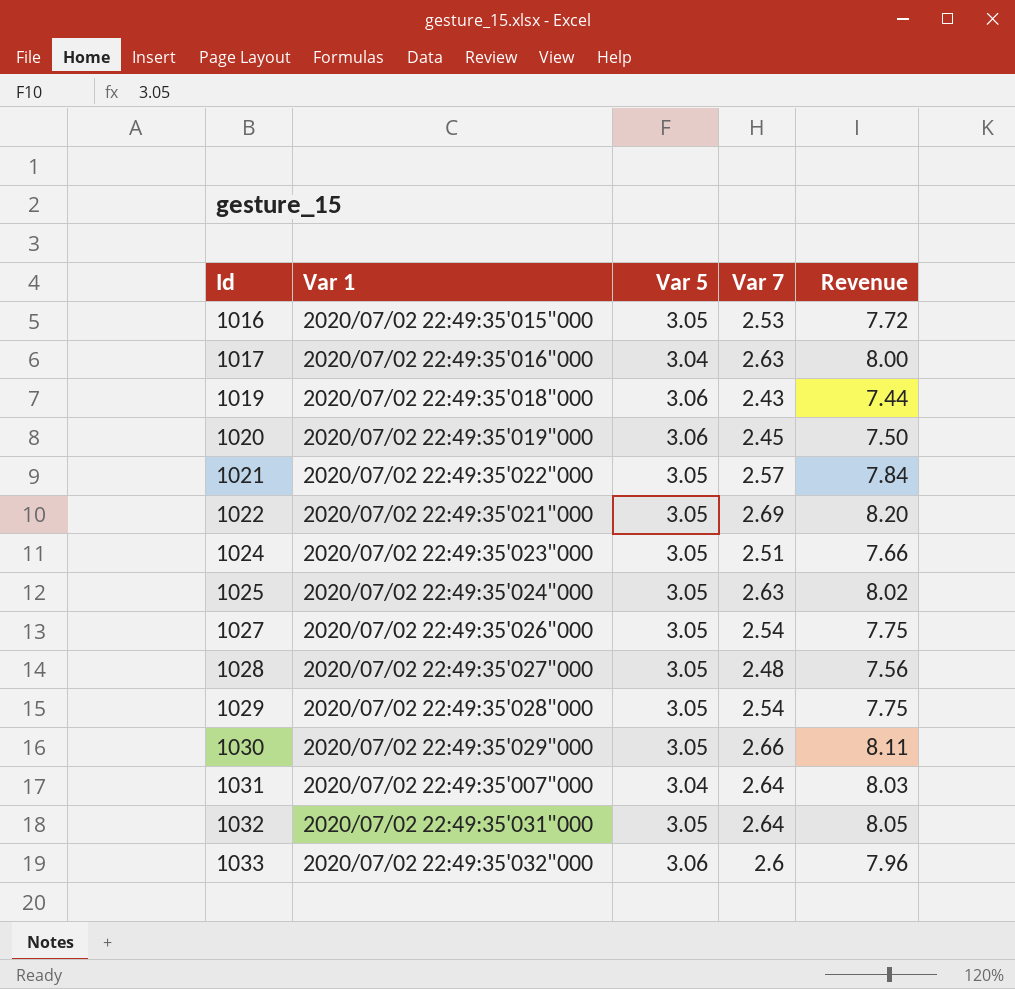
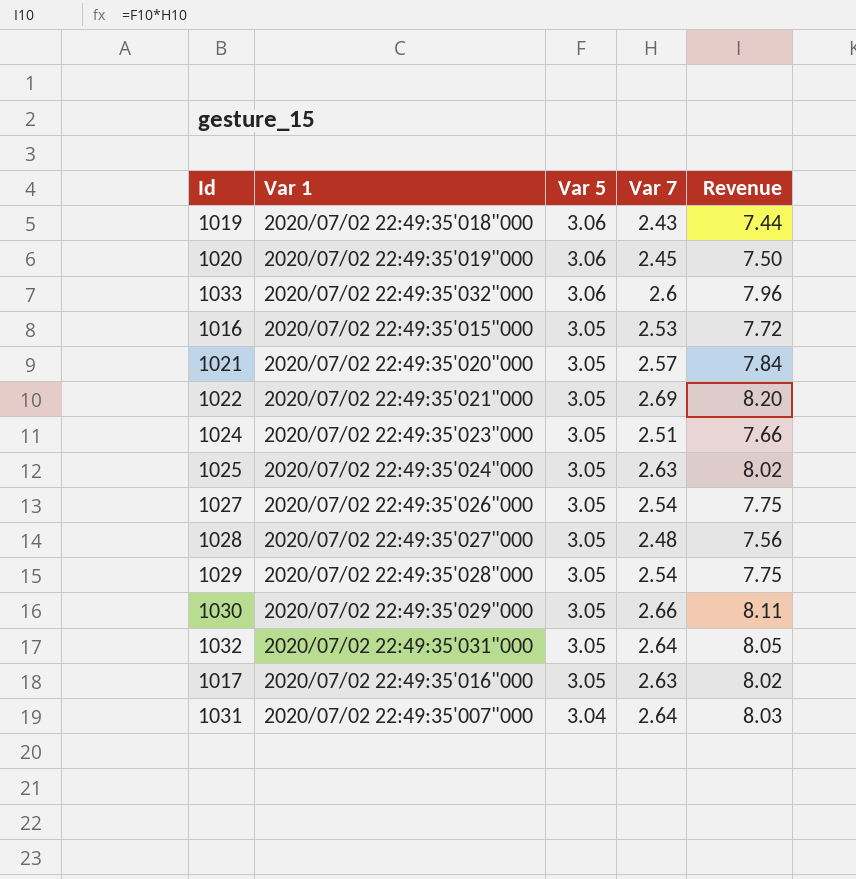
row order: Id ascending -> Var 5 descending
1021 | Var 1: 2020/07/02 22:49:35'022"000 -> 2020/07/02 22:49:35'020"000
1017 | Var 5: 3.04 -> 3.05
1017 | Revenue: 8.00 -> 8.02

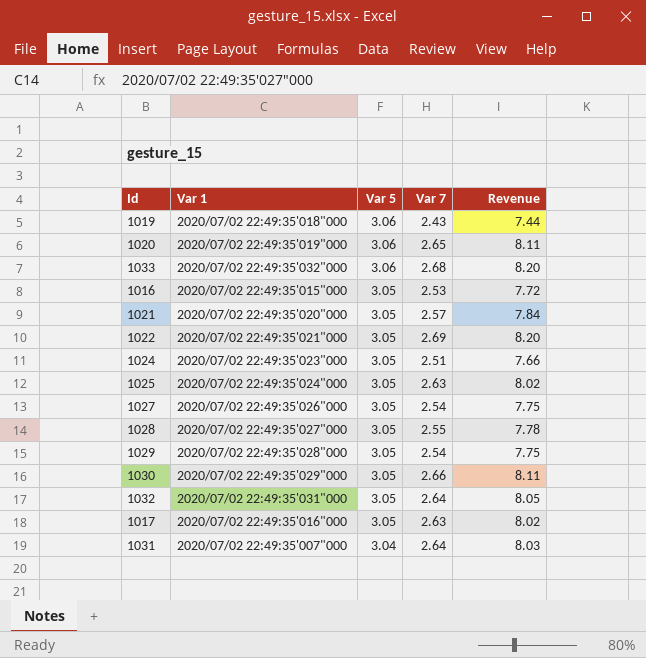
1020 | Var 7: 2.45 -> 2.65
1020 | Revenue: 7.50 -> 8.11
1033 | Var 7: 2.6 -> 2.68
1033 | Revenue: 7.96 -> 8.20
1028 | Var 7: 2.48 -> 2.55
1028 | Revenue: 7.56 -> 7.78

